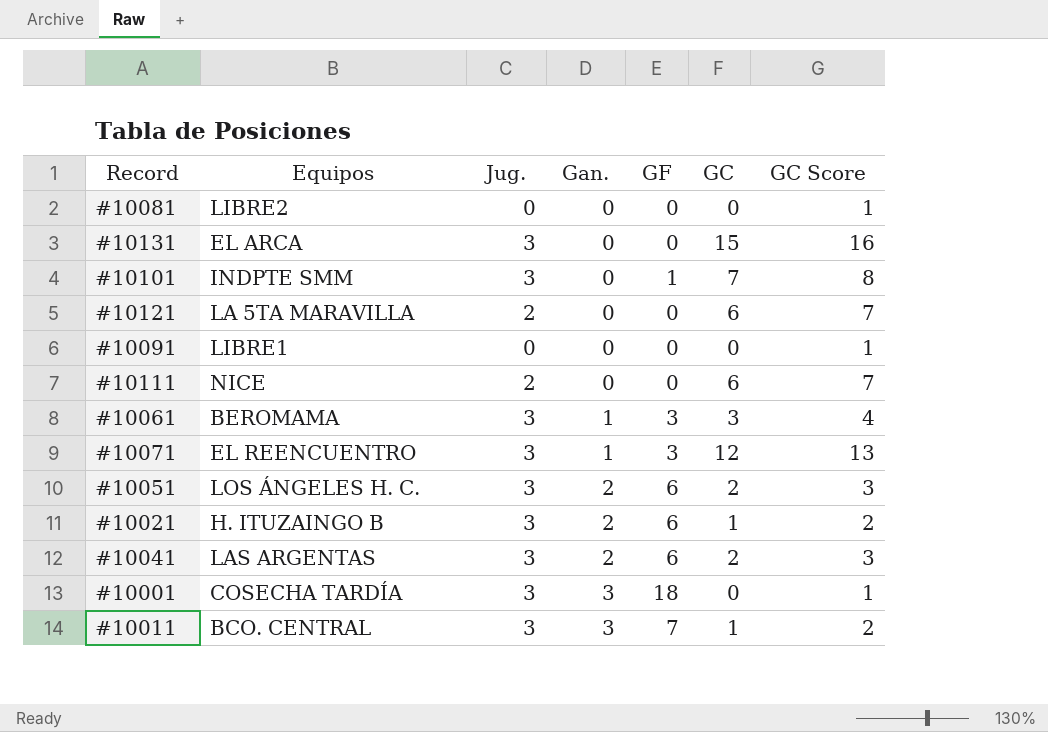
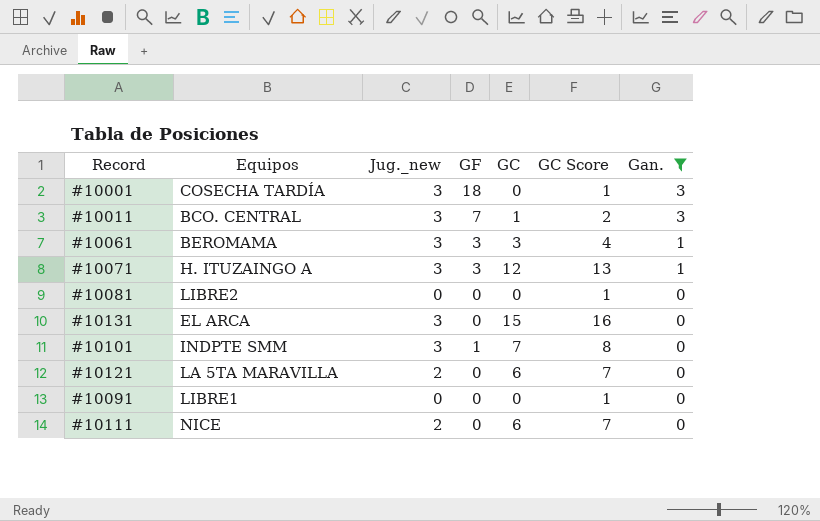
filter: none -> Gan. != 2
row order: Gan. ascending -> Gan. descending
column name: Jug. -> Jug._new
column Gan. | position: 4 -> 7
#10071 | Equipos: EL REENCUENTRO -> H. ITUZAINGO A

